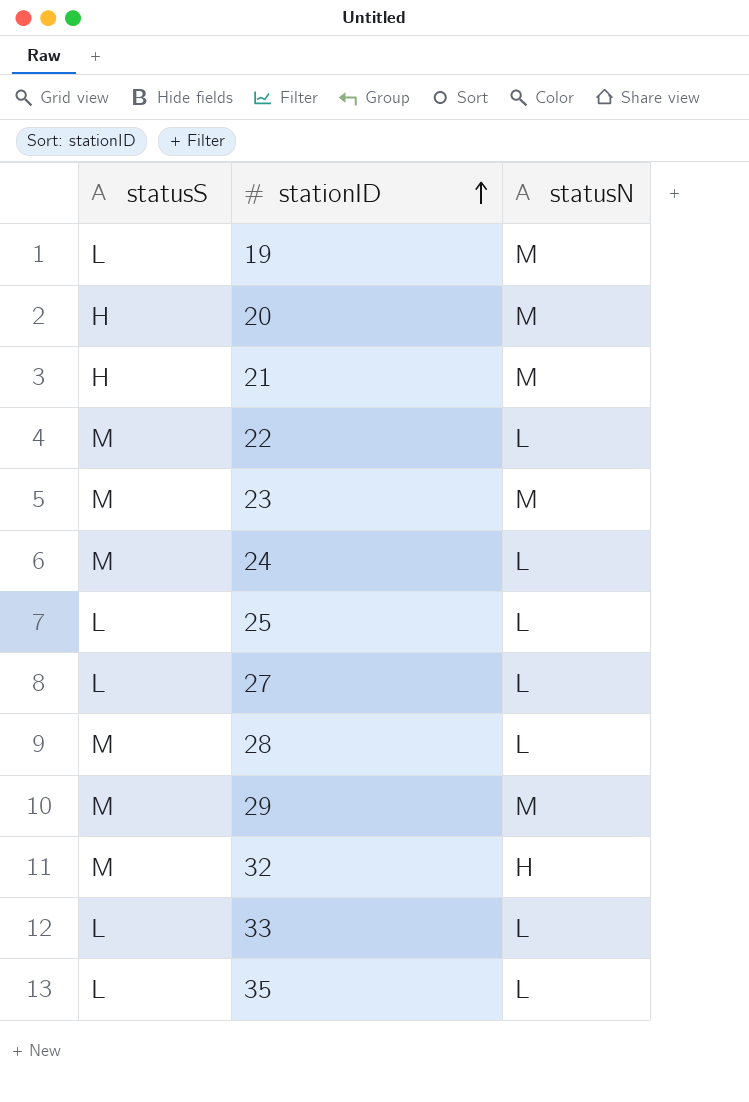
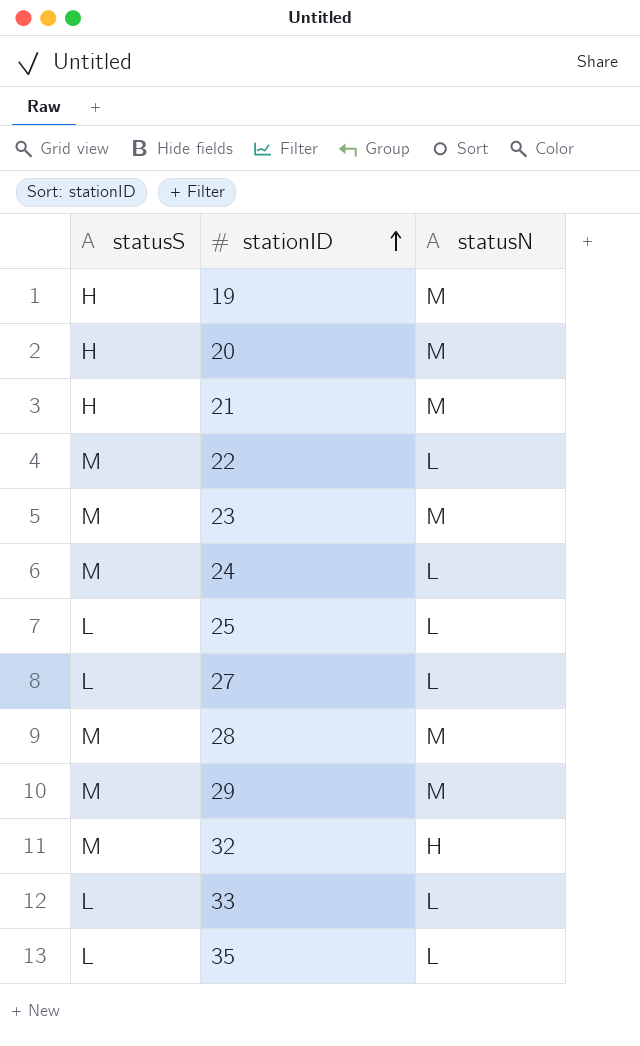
19 | statusS: L -> H
28 | statusN: L -> M

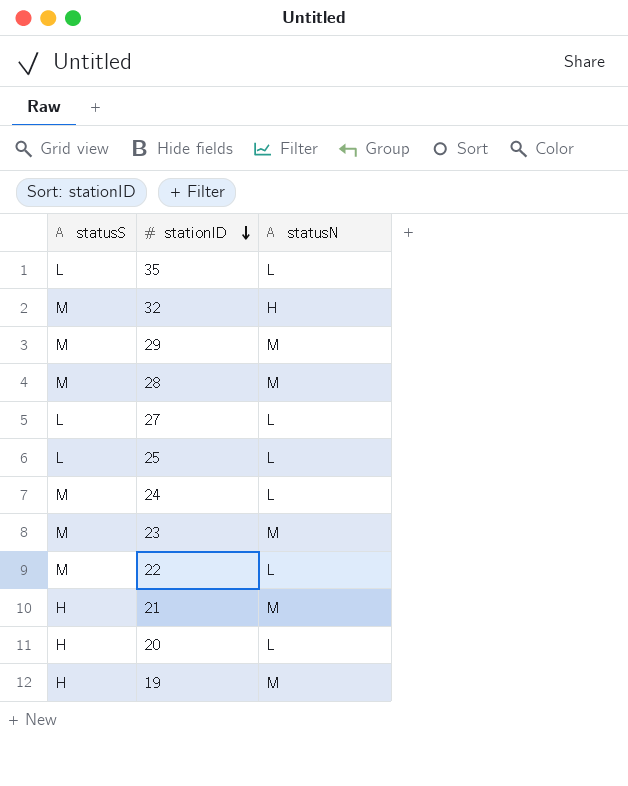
row order: stationID ascending -> stationID descending
row 33: L | L -> none
20 | statusN: M -> L

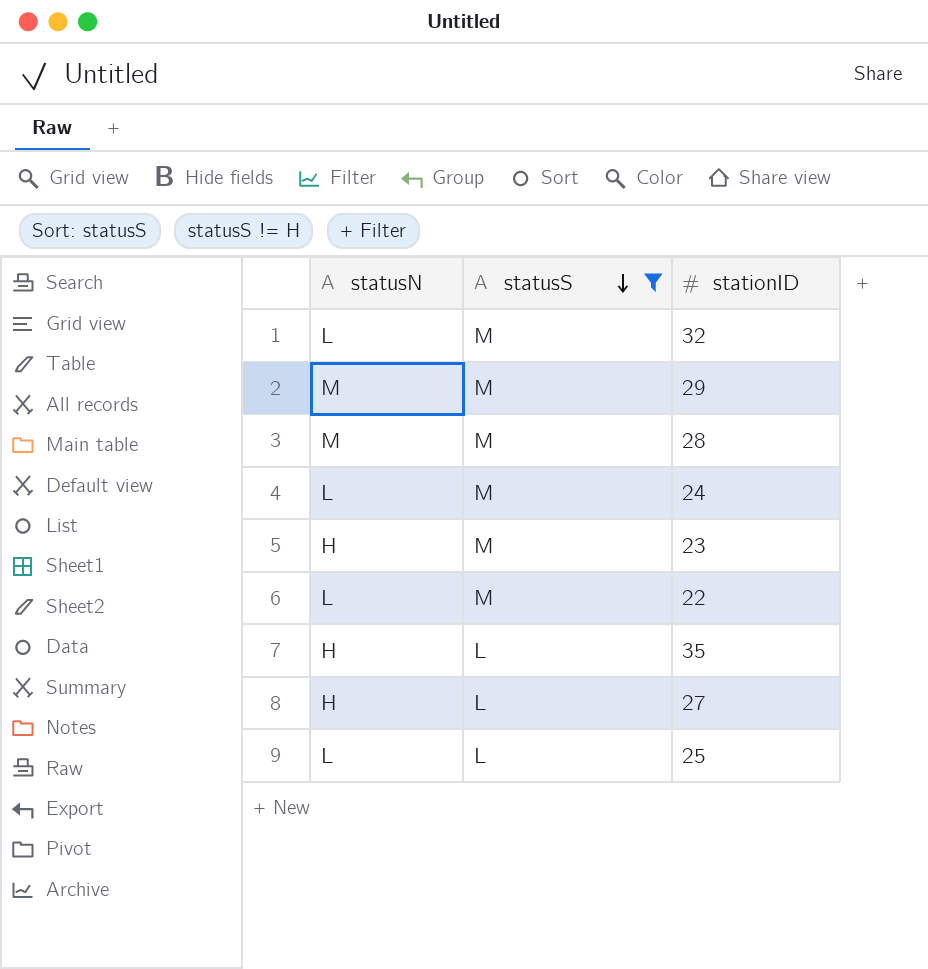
filter: none -> statusS != H
row order: stationID descending -> statusS descending
column statusN | position: 3 -> 1
32 | statusN: H -> L
23 | statusN: M -> H
35 | statusN: L -> H
27 | statusN: L -> H

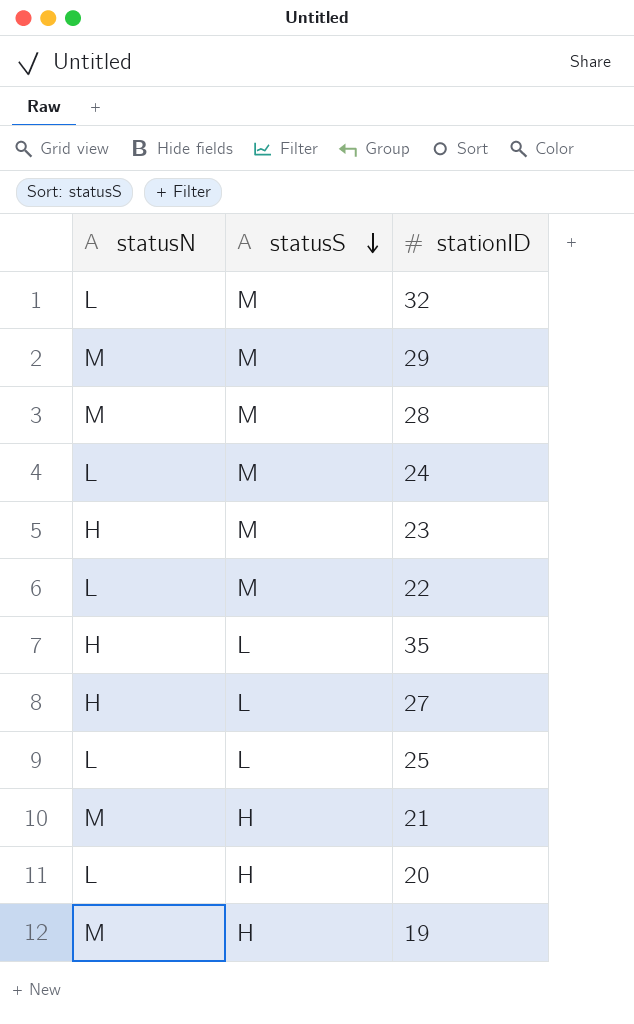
filter: statusS != H -> none

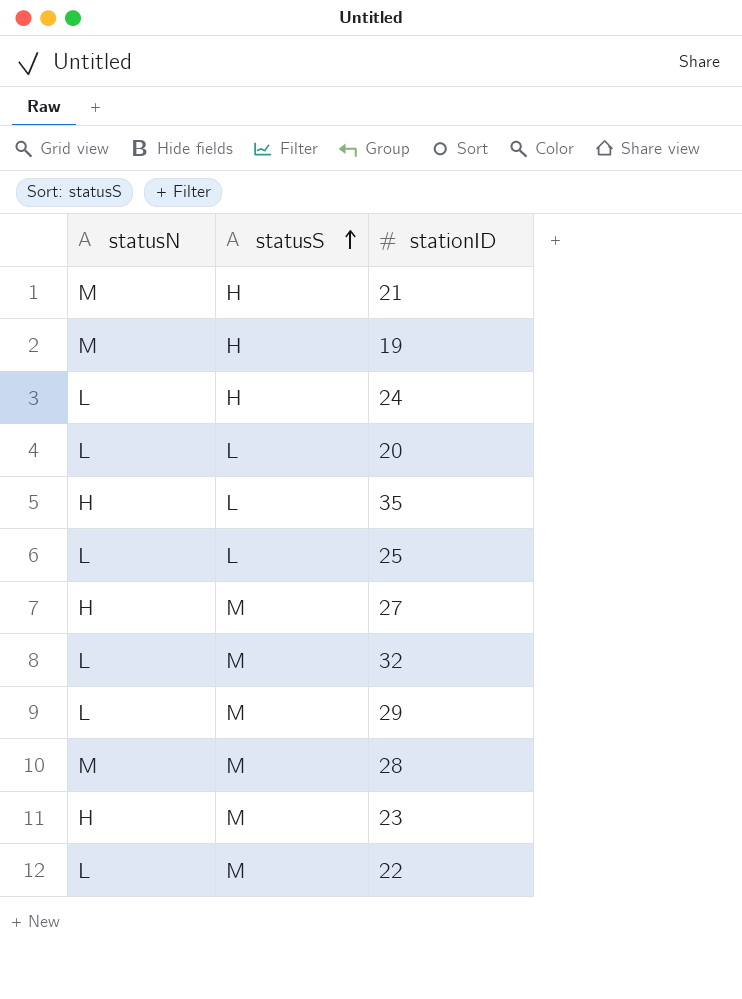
row order: statusS descending -> statusS ascending
24 | statusS: M -> H
20 | statusS: H -> L
27 | statusS: L -> M
29 | statusN: M -> L

